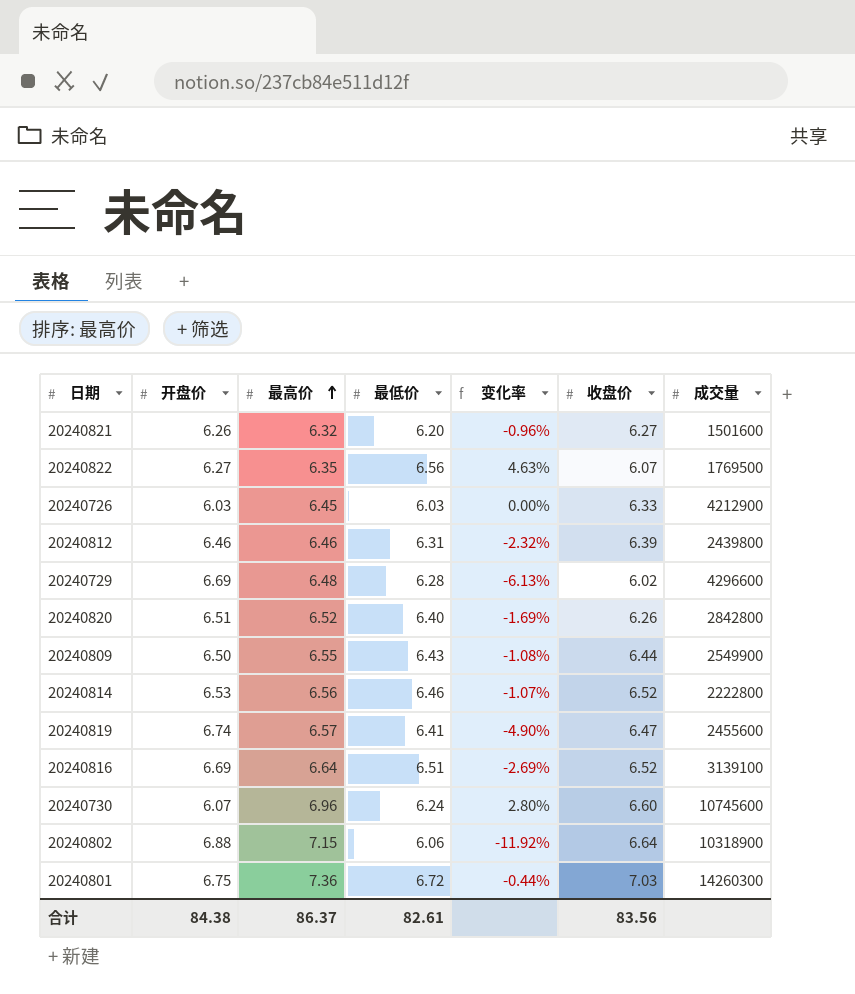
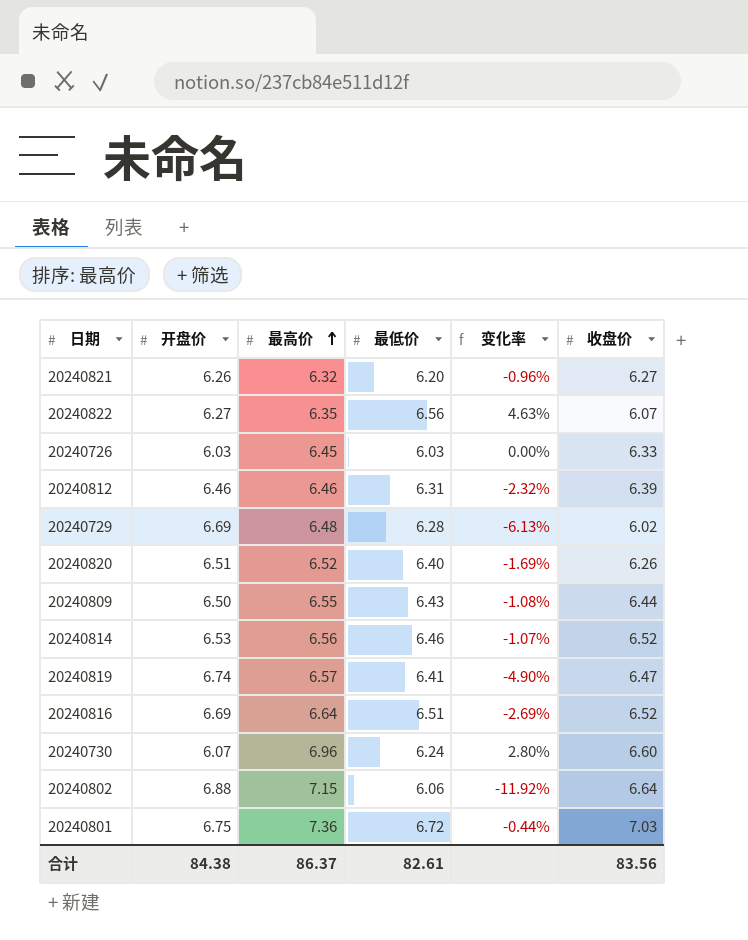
column 成交量 | position: 7 -> none

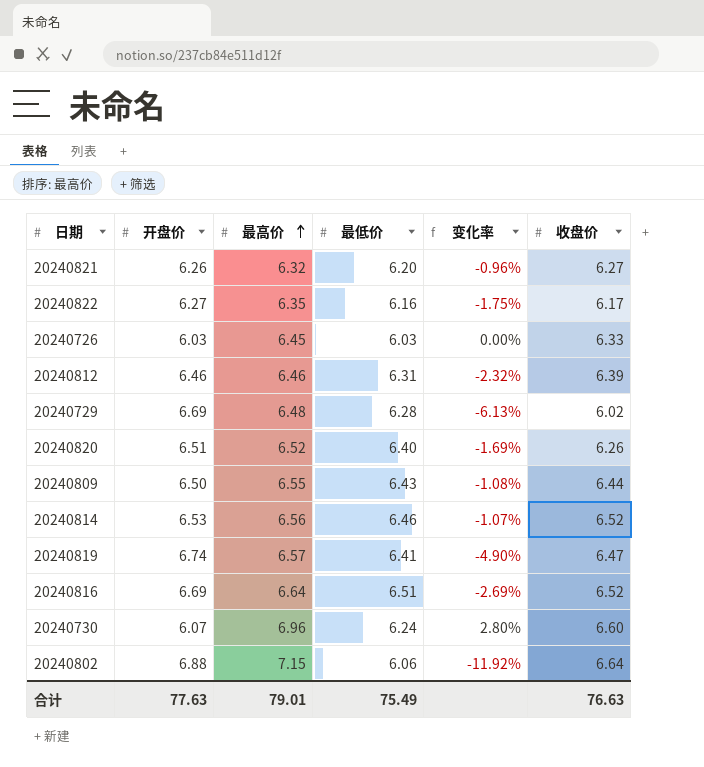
row 20240801: 6.75 | 7.36 | 6.72 | -0.44% | 7.03 -> none
20240822 | 最低价: 6.56 -> 6.16
20240822 | 变化率: 4.63% -> -1.75%
20240822 | 收盘价: 6.07 -> 6.17
合计 | 开盘价: 84.38 -> 77.63
合计 | 最高价: 86.37 -> 79.01
合计 | 最低价: 82.61 -> 75.49
合计 | 收盘价: 83.56 -> 76.63

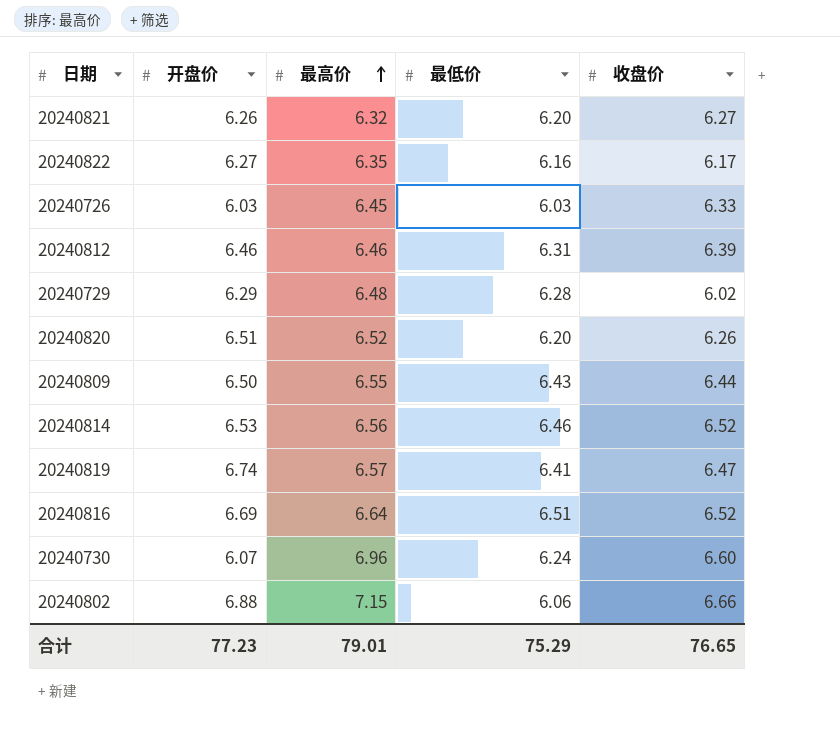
column 变化率 | formula: ([最低价] - [开盘价]) / [开盘价] -> none
20240729 | 开盘价: 6.69 -> 6.29
20240820 | 最低价: 6.40 -> 6.20
20240802 | 收盘价: 6.64 -> 6.66
合计 | 开盘价: 77.63 -> 77.23
合计 | 最低价: 75.49 -> 75.29
合计 | 收盘价: 76.63 -> 76.65

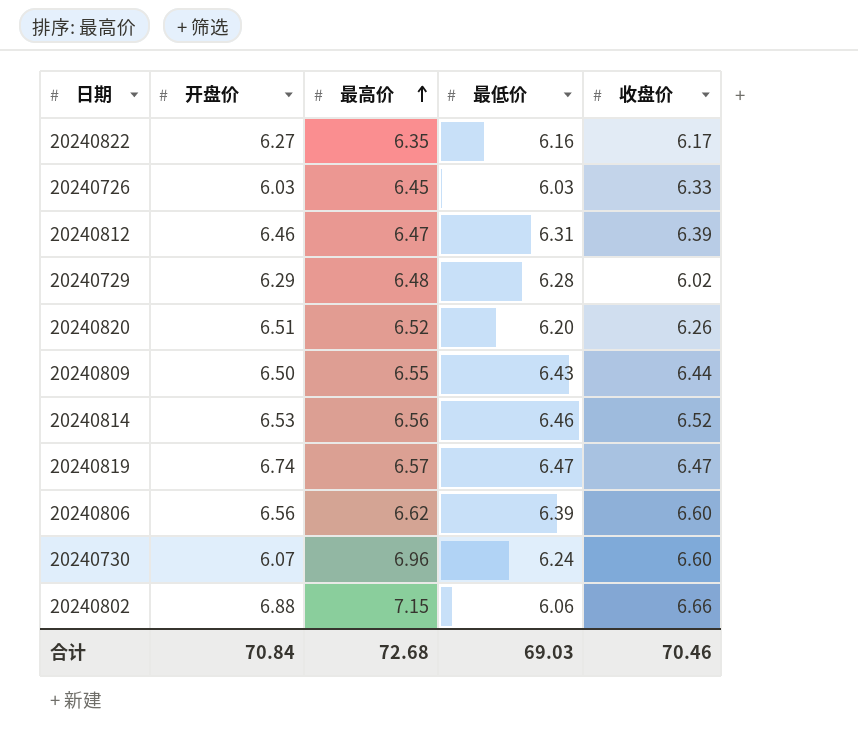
row 20240821: 6.26 | 6.32 | 6.20 | 6.27 -> none
row 20240816: 6.69 | 6.64 | 6.51 | 6.52 -> none
20240812 | 最高价: 6.46 -> 6.47
20240819 | 最低价: 6.41 -> 6.47
row 20240806: none -> 6.56 | 6.62 | 6.39 | 6.60
合计 | 开盘价: 77.23 -> 70.84
合计 | 最高价: 79.01 -> 72.68
合计 | 最低价: 75.29 -> 69.03
合计 | 收盘价: 76.65 -> 70.46

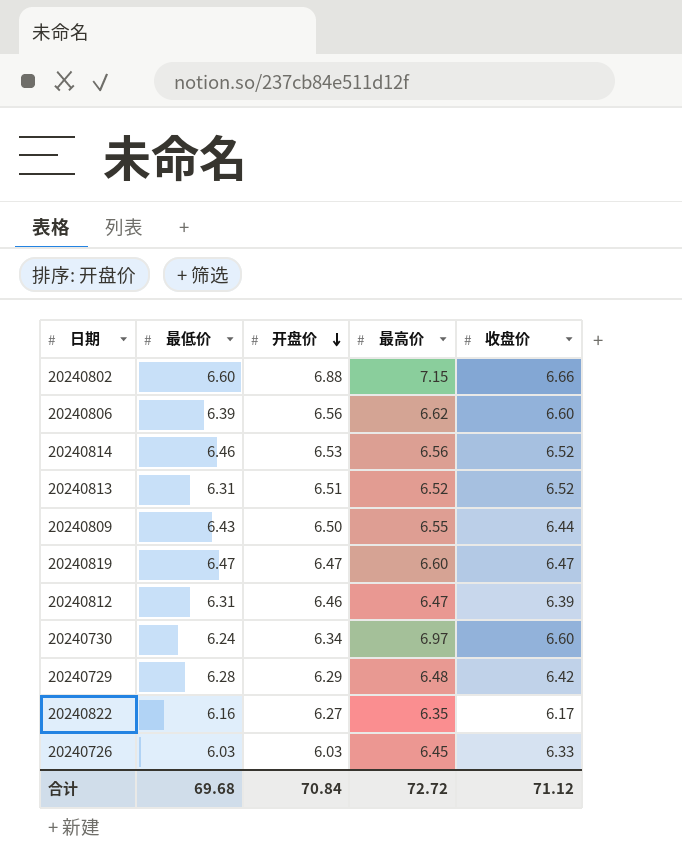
row order: 最高价 ascending -> 开盘价 descending
column 最低价 | position: 4 -> 2
row 20240820: 6.51 | 6.52 | 6.20 | 6.26 -> none
20240802 | 最低价: 6.06 -> 6.60
row 20240813: none -> 6.31 | 6.51 | 6.52 | 6.52
20240819 | 开盘价: 6.74 -> 6.47
20240819 | 最高价: 6.57 -> 6.60
20240730 | 开盘价: 6.07 -> 6.34
20240730 | 最高价: 6.96 -> 6.97
20240729 | 收盘价: 6.02 -> 6.42
合计 | 最低价: 69.03 -> 69.68
合计 | 最高价: 72.68 -> 72.72
合计 | 收盘价: 70.46 -> 71.12

